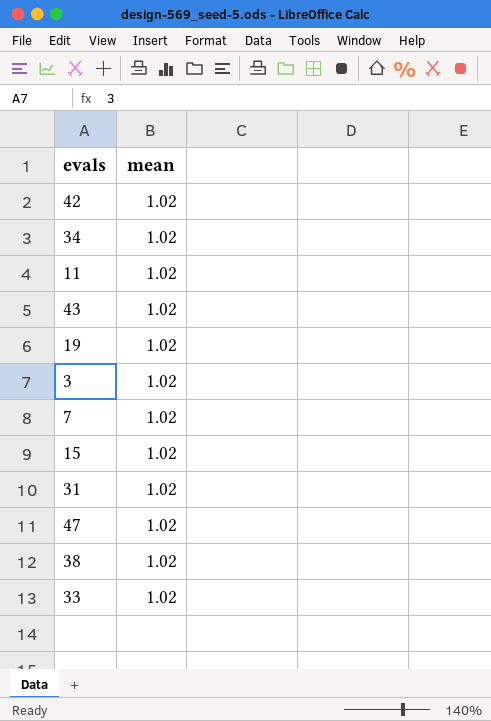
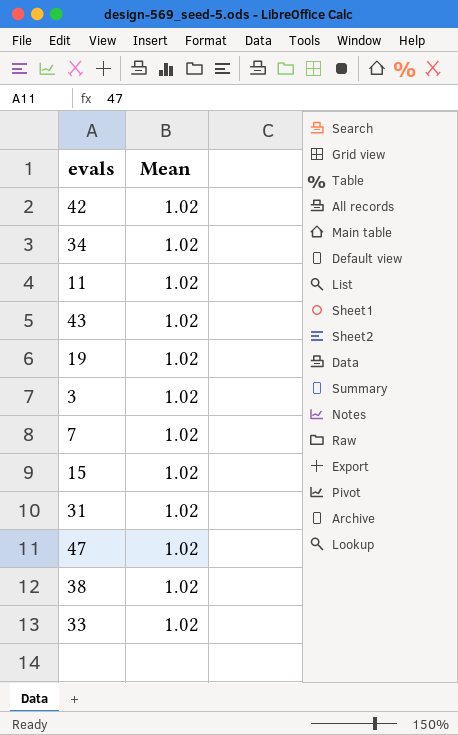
column name: mean -> Mean

